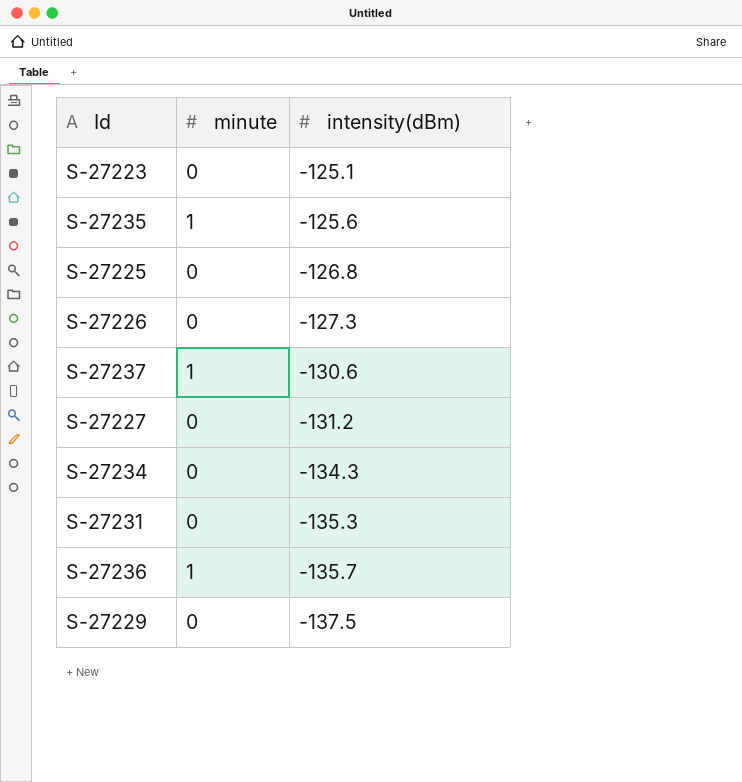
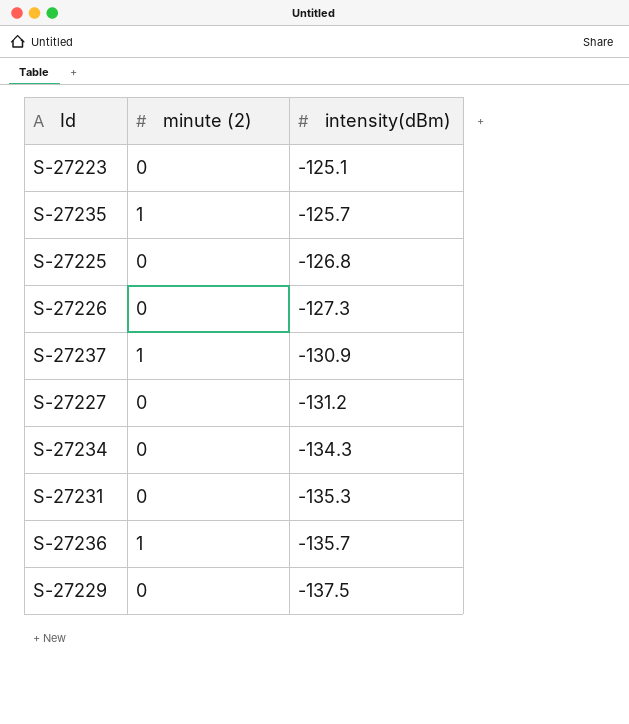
column name: minute -> minute (2)
S-27235 | intensity(dBm): -125.6 -> -125.7
S-27237 | intensity(dBm): -130.6 -> -130.9

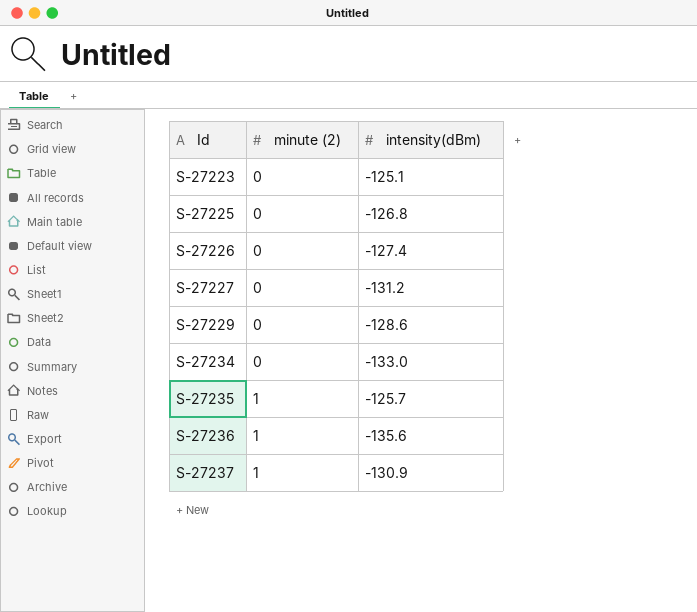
row order: intensity(dBm) descending -> Id ascending
row S-27231: 0 | -135.3 -> none
S-27226 | intensity(dBm): -127.3 -> -127.4
S-27229 | intensity(dBm): -137.5 -> -128.6
S-27234 | intensity(dBm): -134.3 -> -133.0
S-27236 | intensity(dBm): -135.7 -> -135.6

